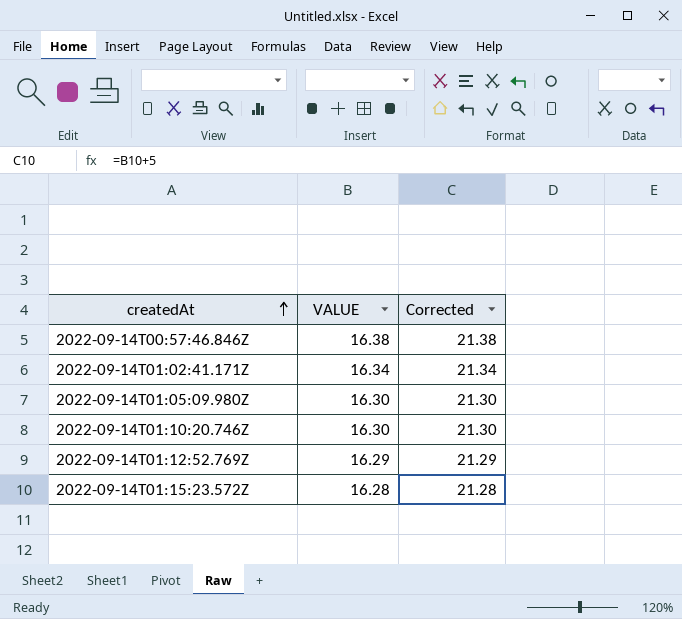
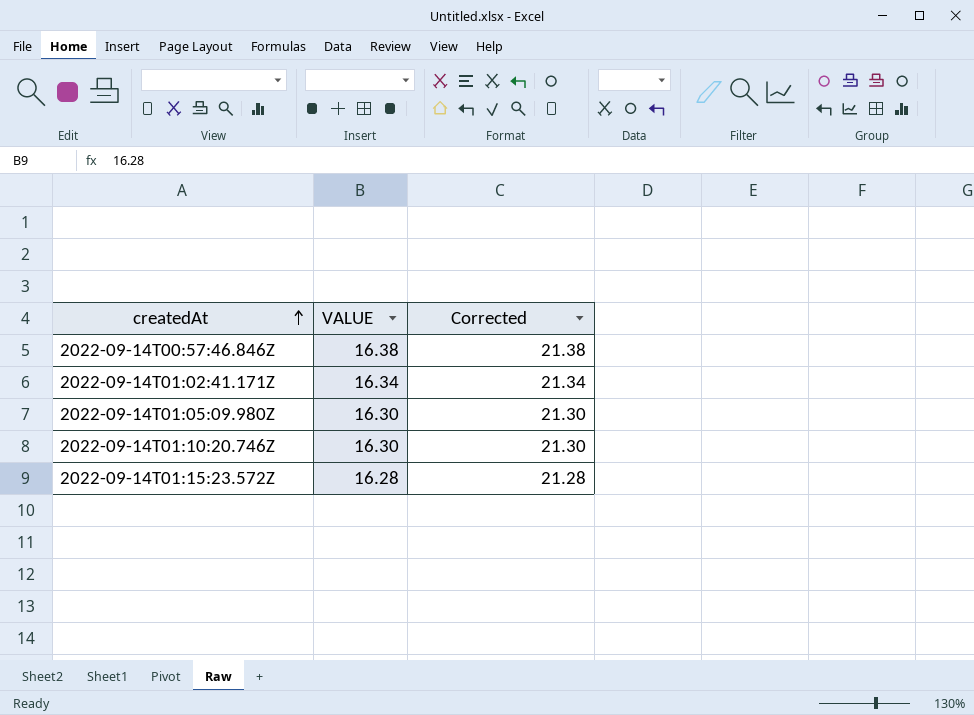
row 2022-09-14T01:12:52.769Z: 16.29 | 21.29 -> none

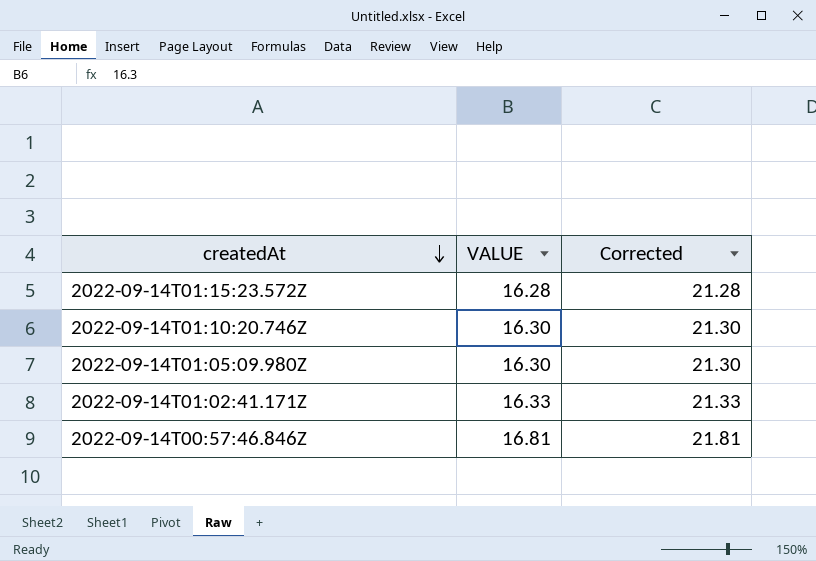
row order: createdAt ascending -> createdAt descending
2022-09-14T01:02:41.171Z | VALUE: 16.34 -> 16.33
2022-09-14T01:02:41.171Z | Corrected: 21.34 -> 21.33
2022-09-14T00:57:46.846Z | VALUE: 16.38 -> 16.81
2022-09-14T00:57:46.846Z | Corrected: 21.38 -> 21.81

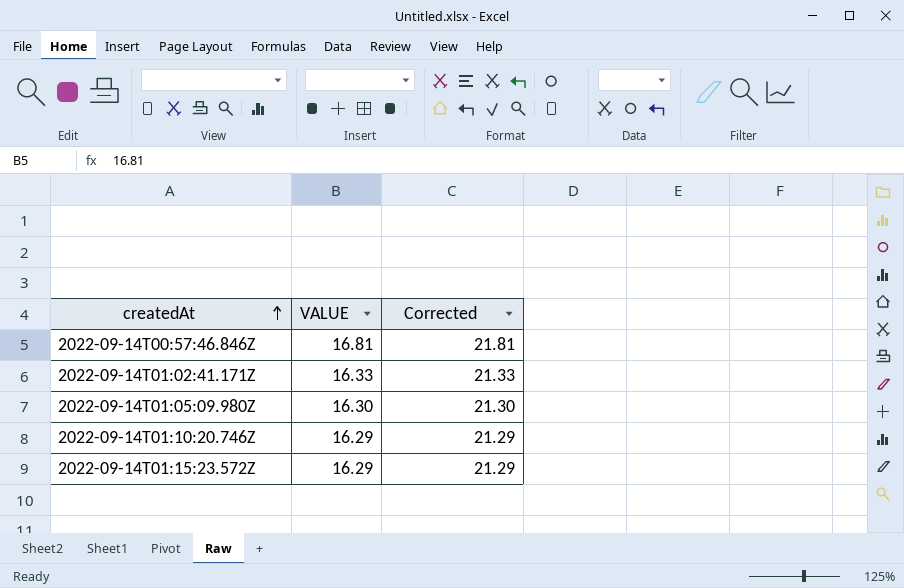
row order: createdAt descending -> createdAt ascending
2022-09-14T01:10:20.746Z | VALUE: 16.30 -> 16.29
2022-09-14T01:10:20.746Z | Corrected: 21.30 -> 21.29
2022-09-14T01:15:23.572Z | VALUE: 16.28 -> 16.29
2022-09-14T01:15:23.572Z | Corrected: 21.28 -> 21.29

